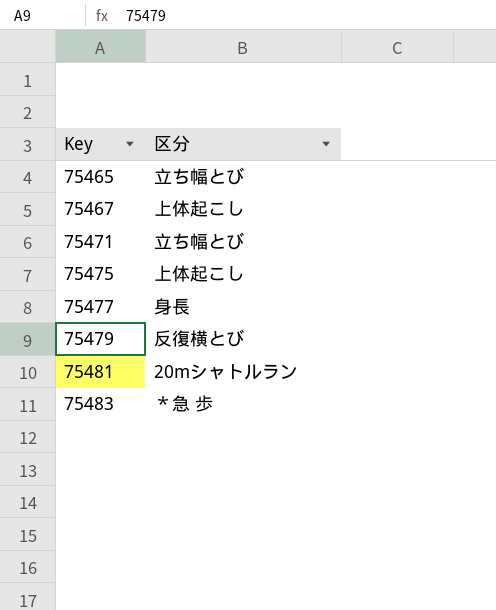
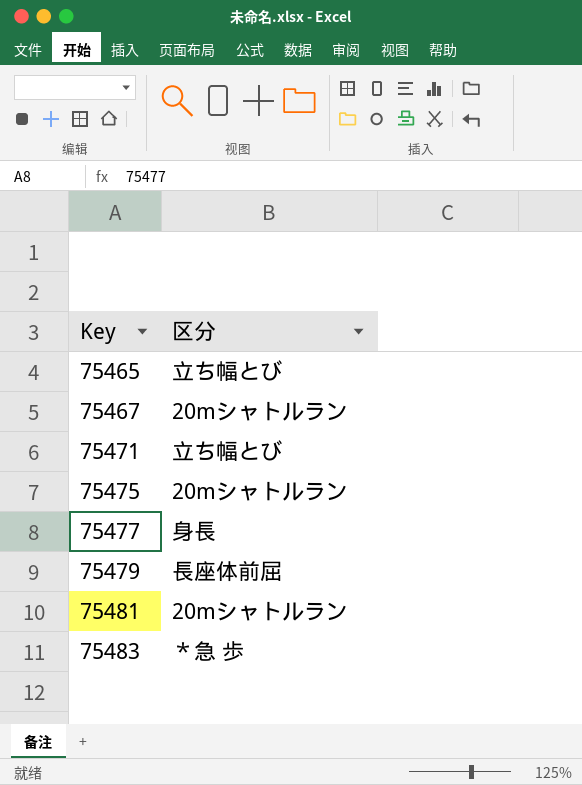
75467 | 区分: 上体起こし -> 20mシャトルラン
75475 | 区分: 上体起こし -> 20mシャトルラン
75479 | 区分: 反復横とび -> 長座体前屈

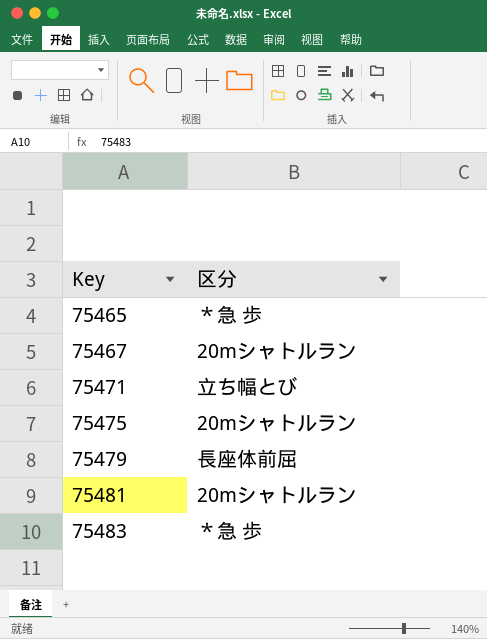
row 75477: 身長 -> none
75465 | 区分: 立ち幅とび -> ＊急 歩

